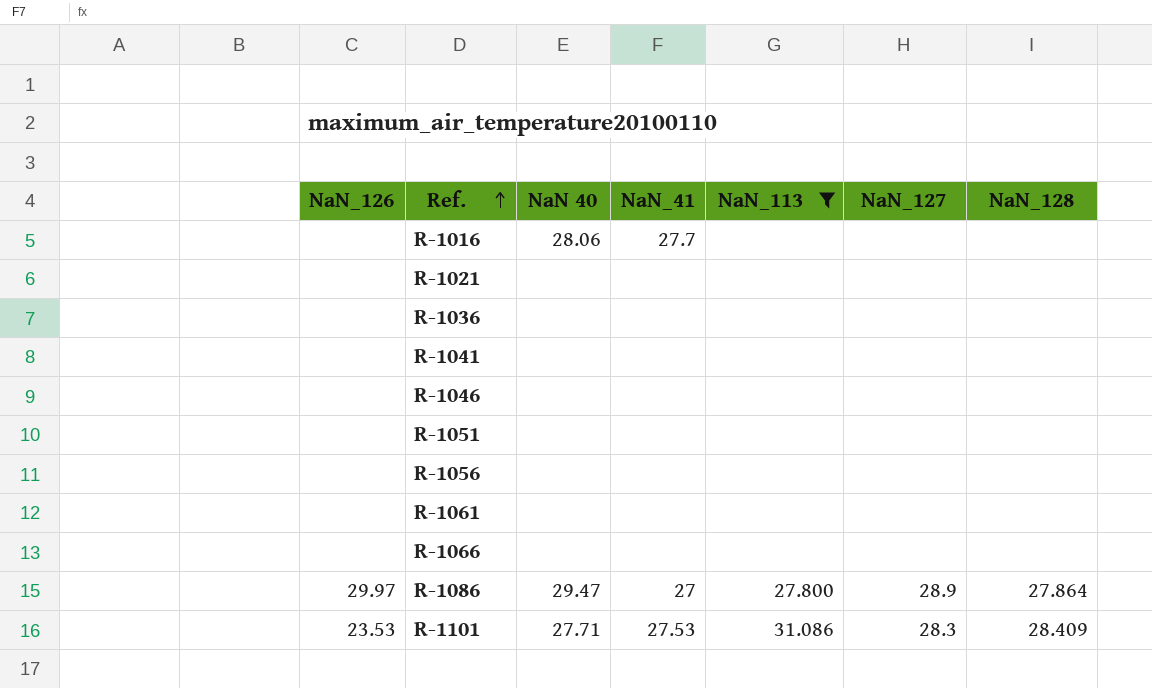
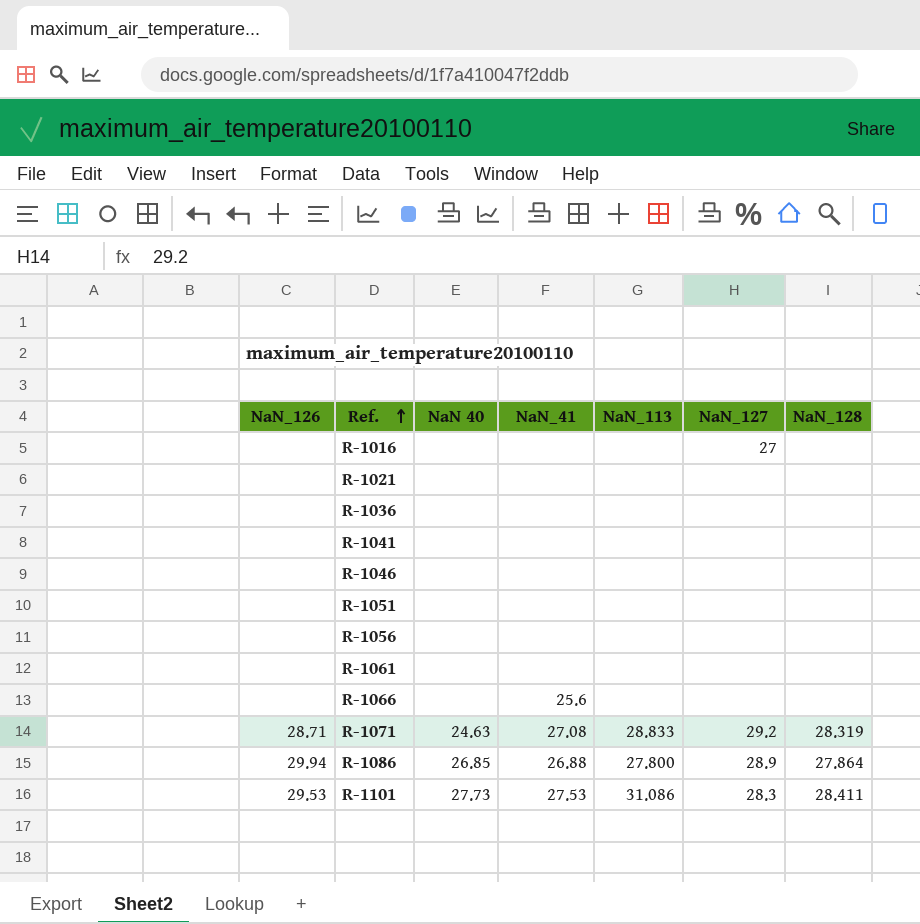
filter: NaN_113 != 28.833 -> none
R-1016 | NaN 40: 28.06 -> none
R-1016 | NaN_41: 27.7 -> none
R-1016 | NaN_127: none -> 27
R-1066 | NaN_41: none -> 25.6
R-1086 | NaN_126: 29.97 -> 29.94
R-1086 | NaN 40: 29.47 -> 26.85
R-1086 | NaN_41: 27 -> 26.88
R-1101 | NaN_126: 23.53 -> 29.53
R-1101 | NaN 40: 27.71 -> 27.73
R-1101 | NaN_128: 28.409 -> 28.411

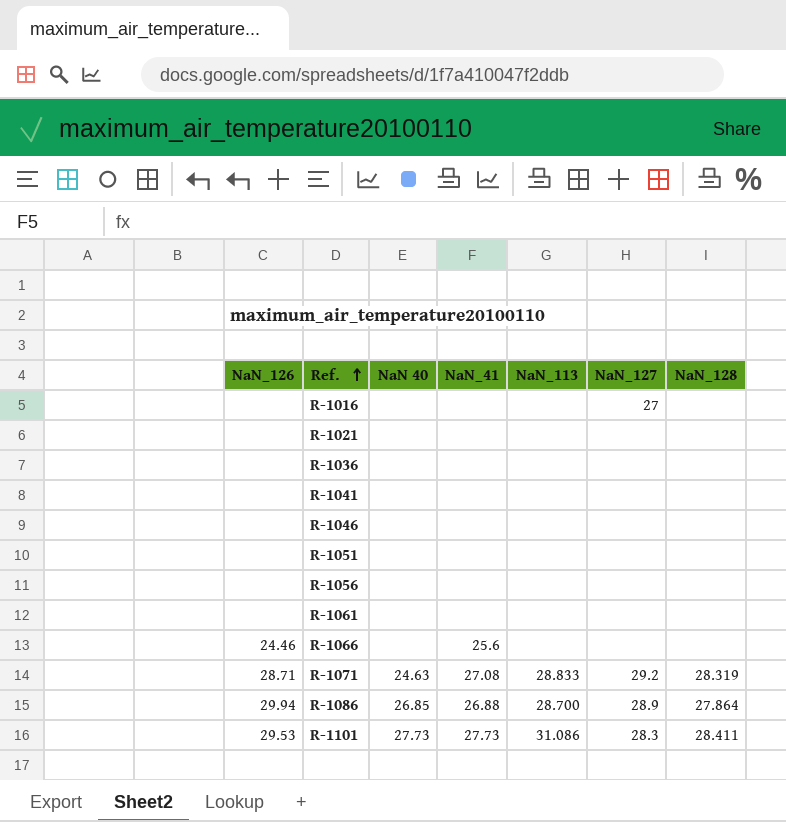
R-1066 | NaN_126: none -> 24.46
R-1086 | NaN_113: 27.800 -> 28.700
R-1101 | NaN_41: 27.53 -> 27.73

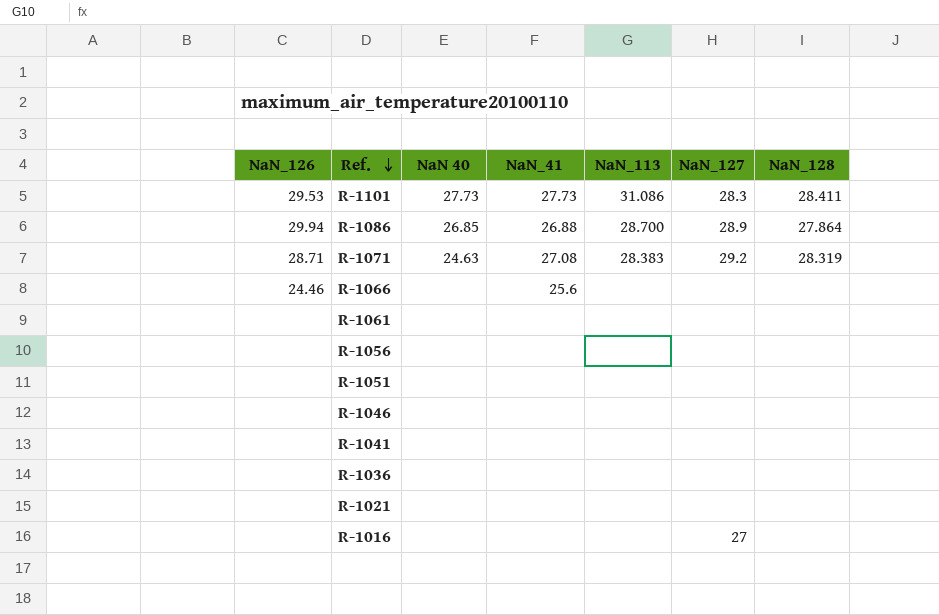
row order: Ref. ascending -> Ref. descending
R-1071 | NaN_113: 28.833 -> 28.383

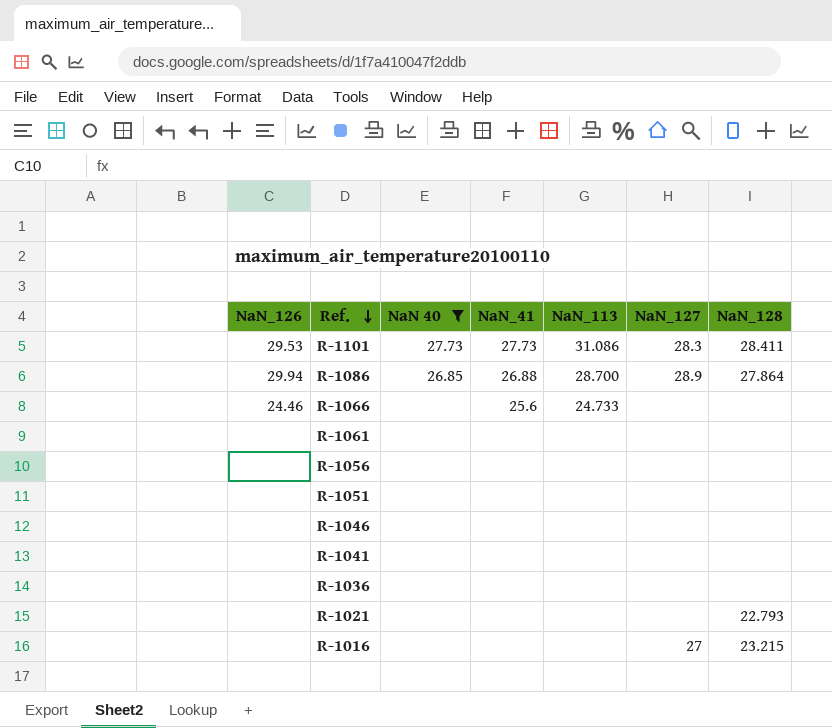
filter: none -> NaN 40 != 24.63
R-1066 | NaN_113: none -> 24.733
R-1021 | NaN_128: none -> 22.793
R-1016 | NaN_128: none -> 23.215

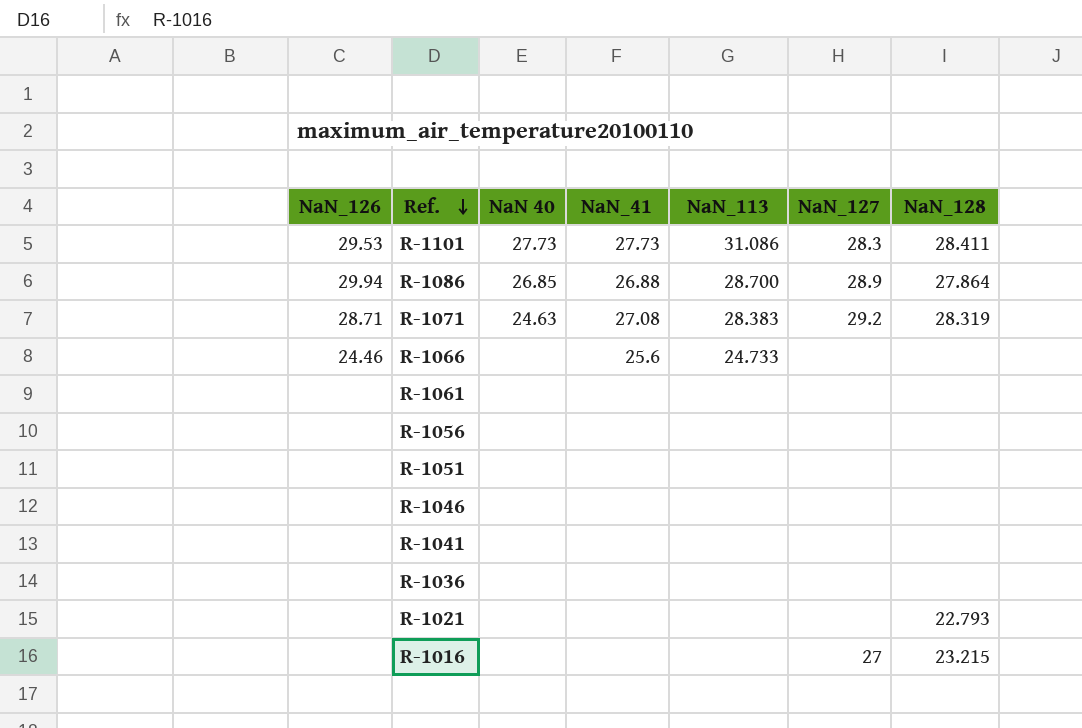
filter: NaN 40 != 24.63 -> none

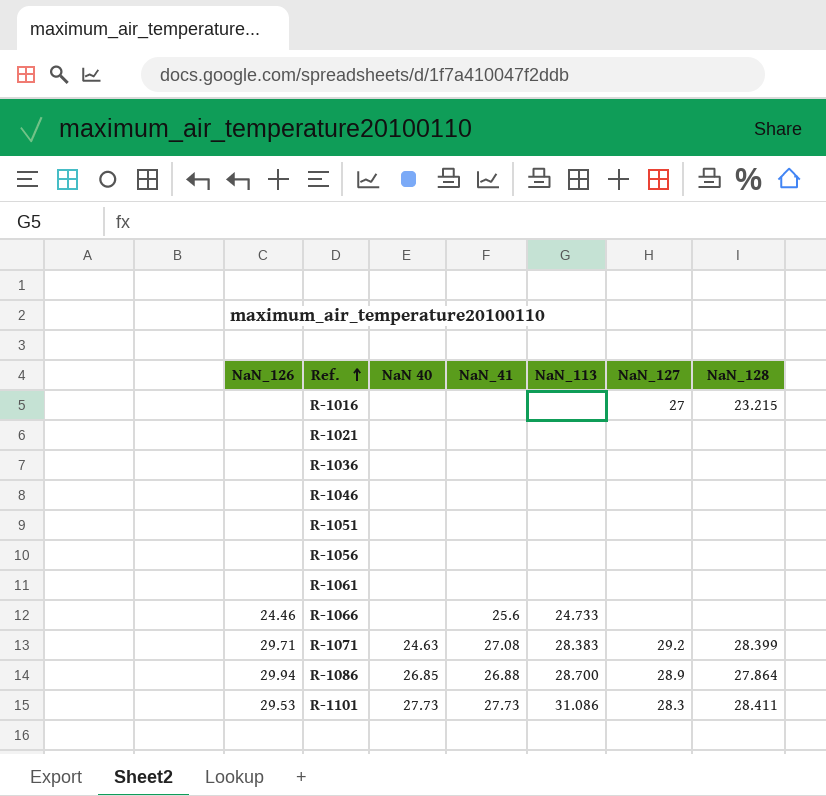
row order: Ref. descending -> Ref. ascending
row R-1041: none | none | none | none | none | none -> none
R-1021 | NaN_128: 22.793 -> none
R-1071 | NaN_126: 28.71 -> 29.71
R-1071 | NaN_128: 28.319 -> 28.399

